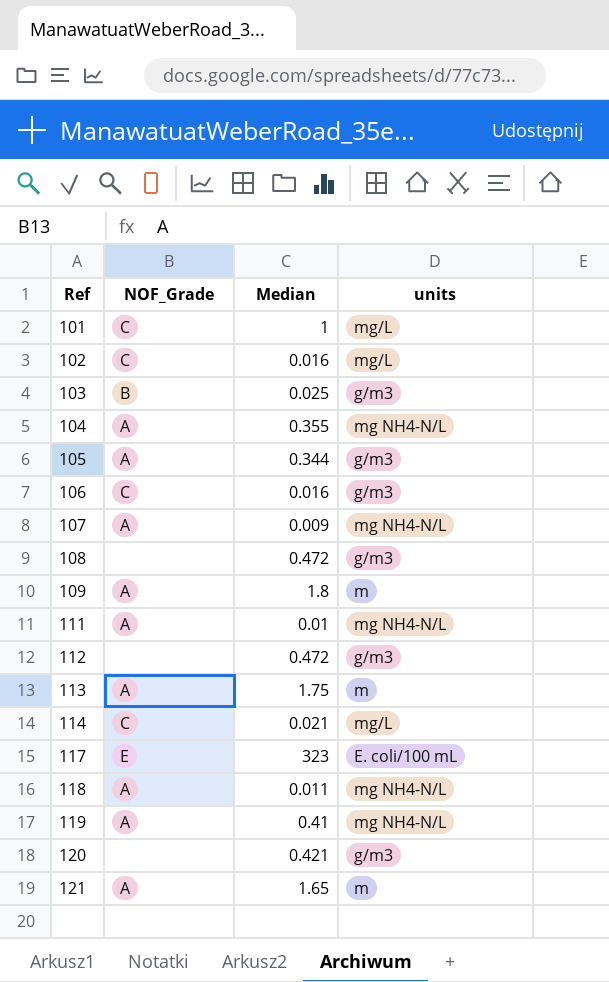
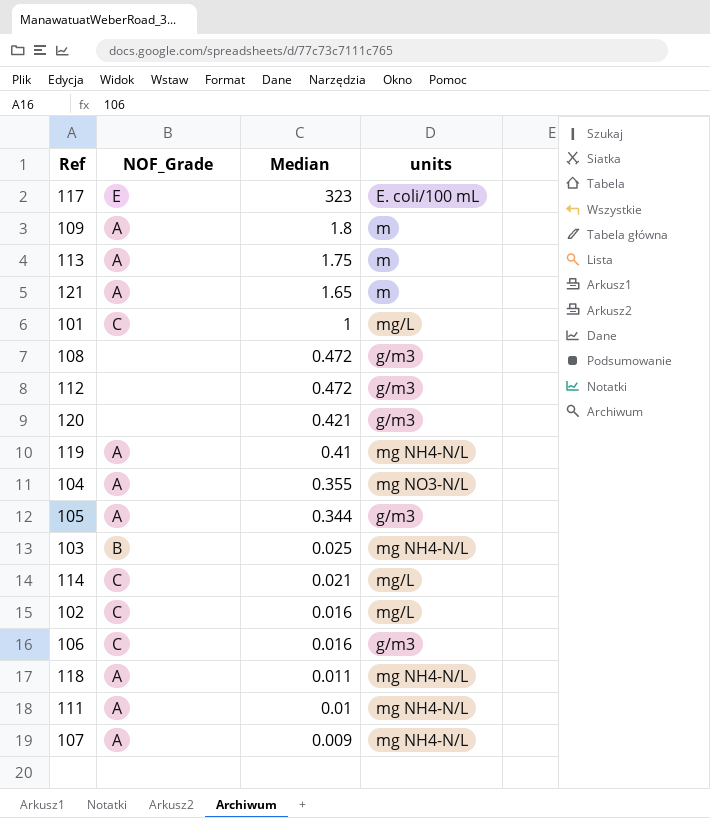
row order: Ref ascending -> Median descending
104 | units: mg NH4-N/L -> mg NO3-N/L
103 | units: g/m3 -> mg NH4-N/L

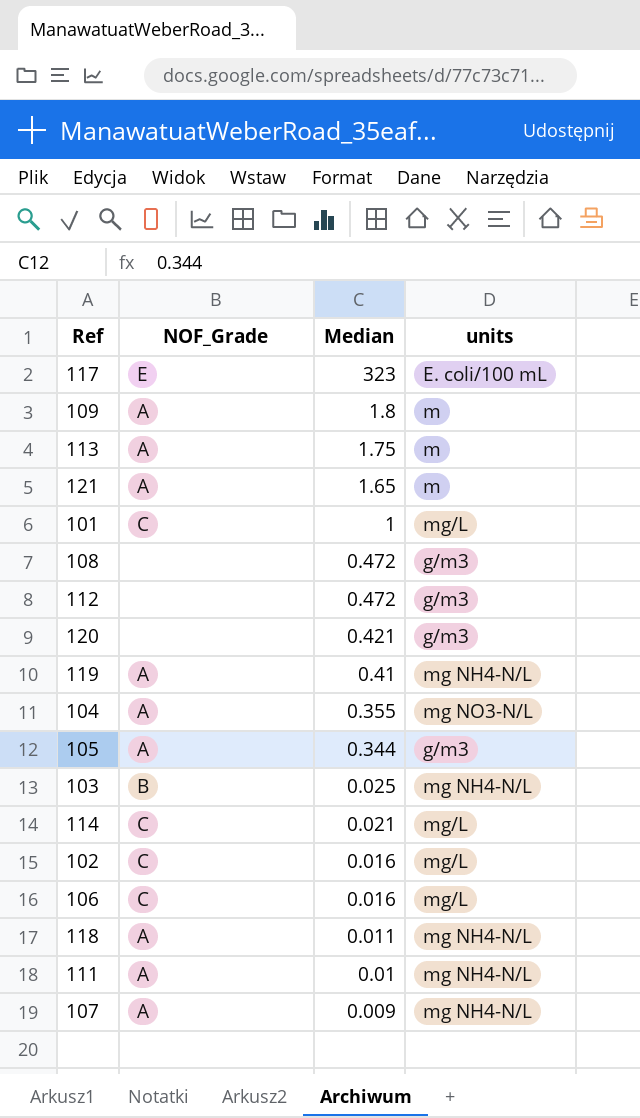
106 | units: g/m3 -> mg/L

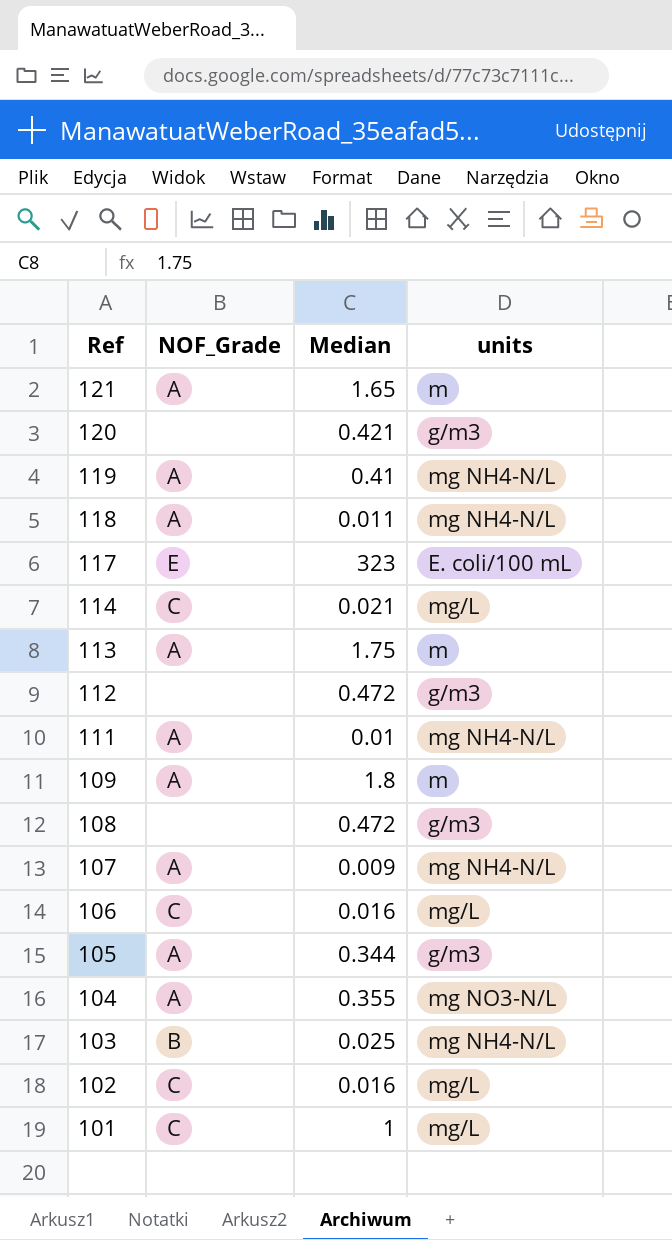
row order: Median descending -> Ref descending

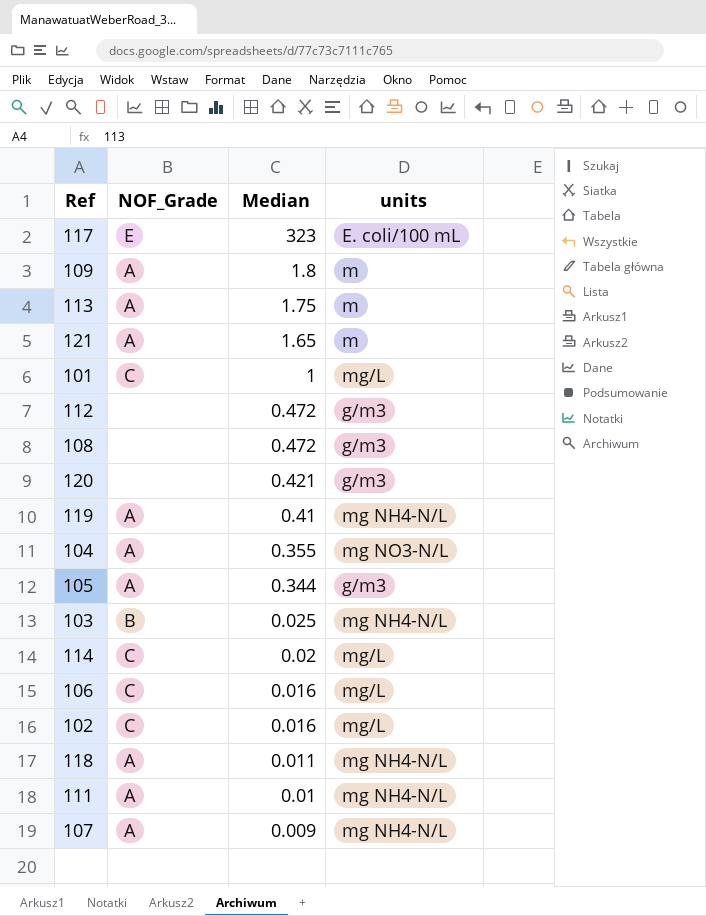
row order: Ref descending -> Median descending
114 | Median: 0.021 -> 0.02

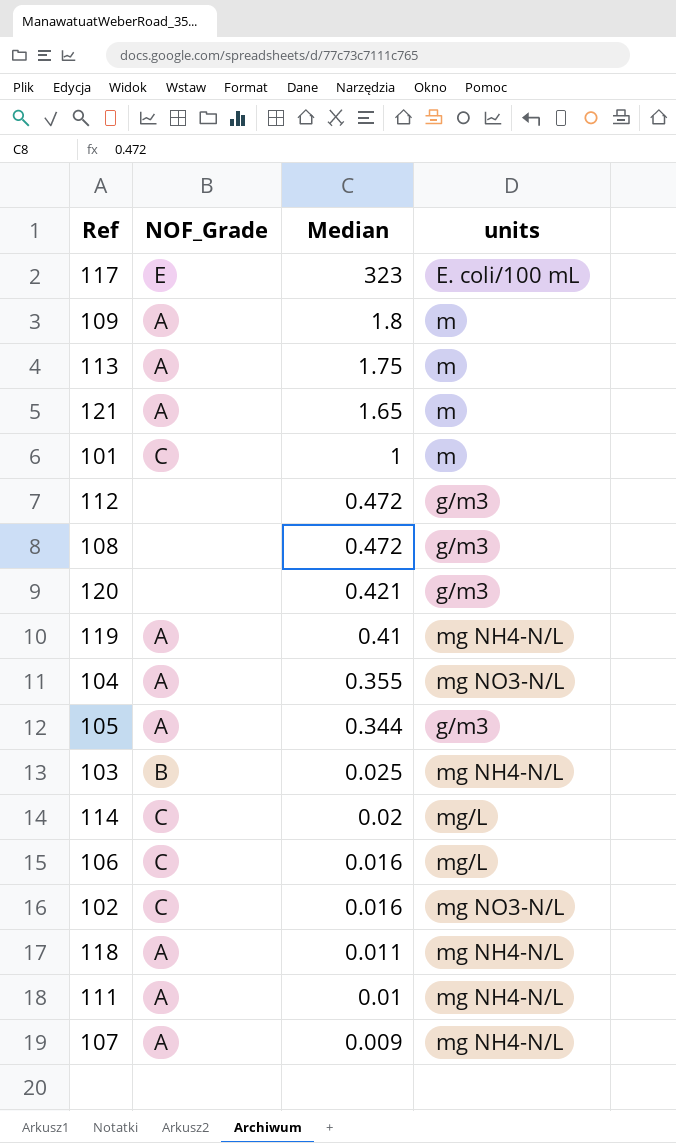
101 | units: mg/L -> m
102 | units: mg/L -> mg NO3-N/L

